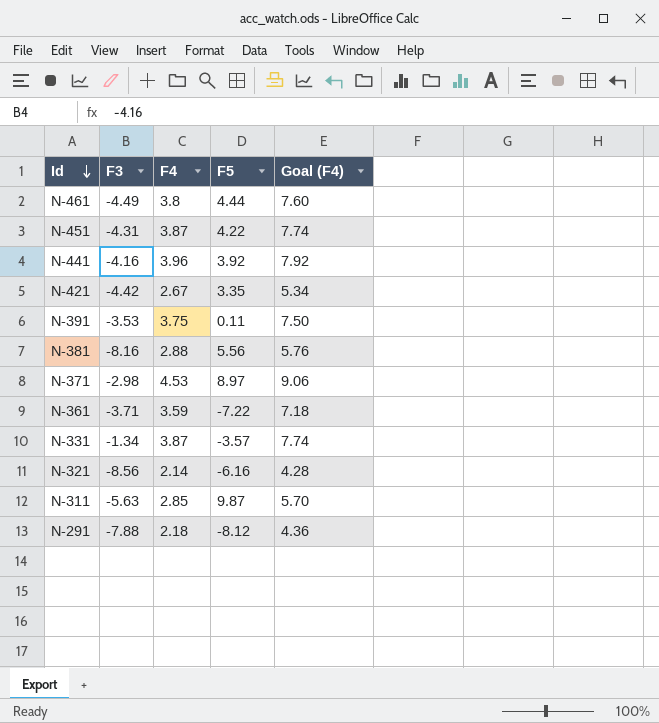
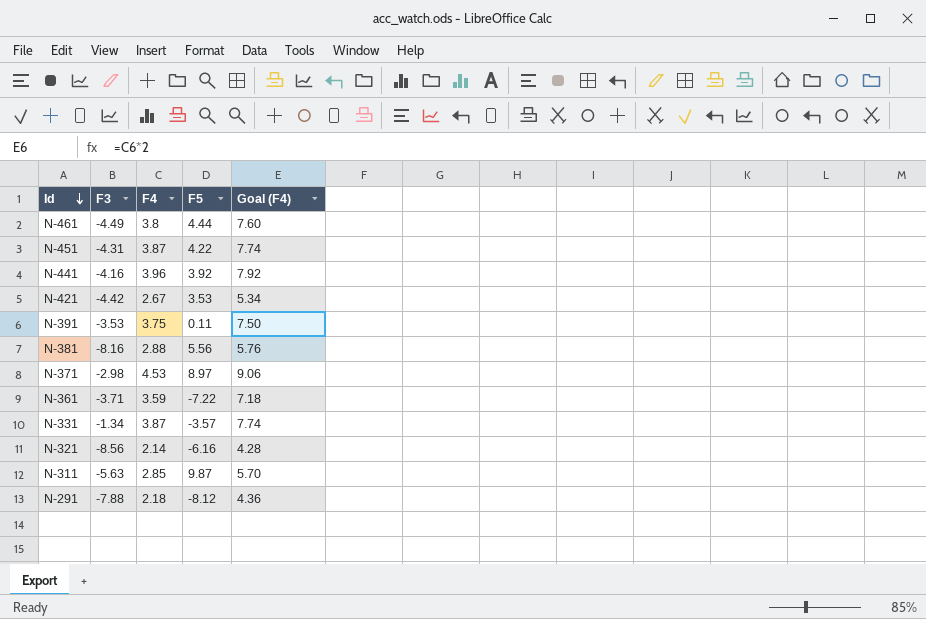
N-421 | F5: 3.35 -> 3.53

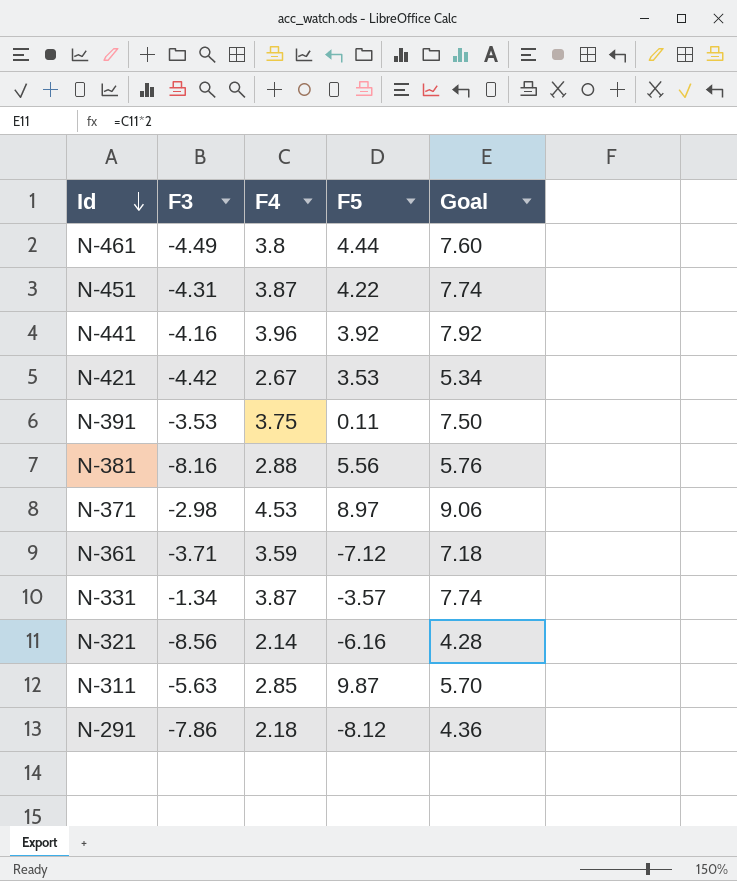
column name: Goal (F4) -> Goal
N-361 | F5: -7.22 -> -7.12
N-291 | F3: -7.88 -> -7.86

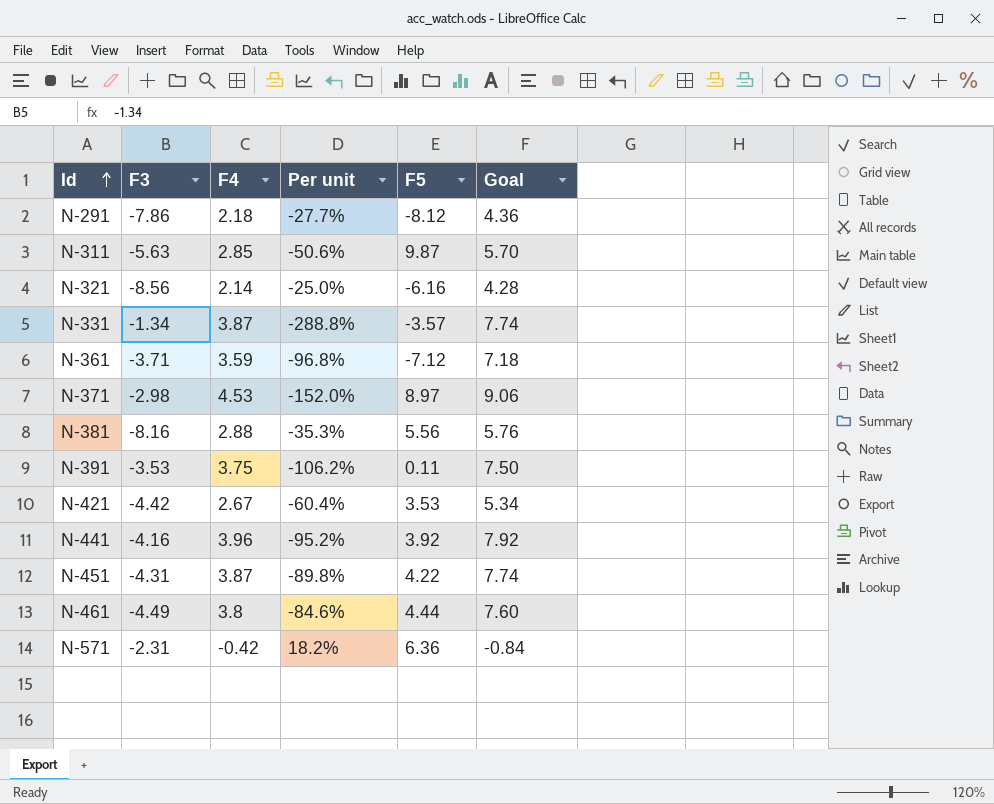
row order: Id descending -> Id ascending
column Per unit | formula: none -> [F4] / [F3]
row N-571: none -> -2.31 | -0.42 | 18.2% | 6.36 | -0.84

